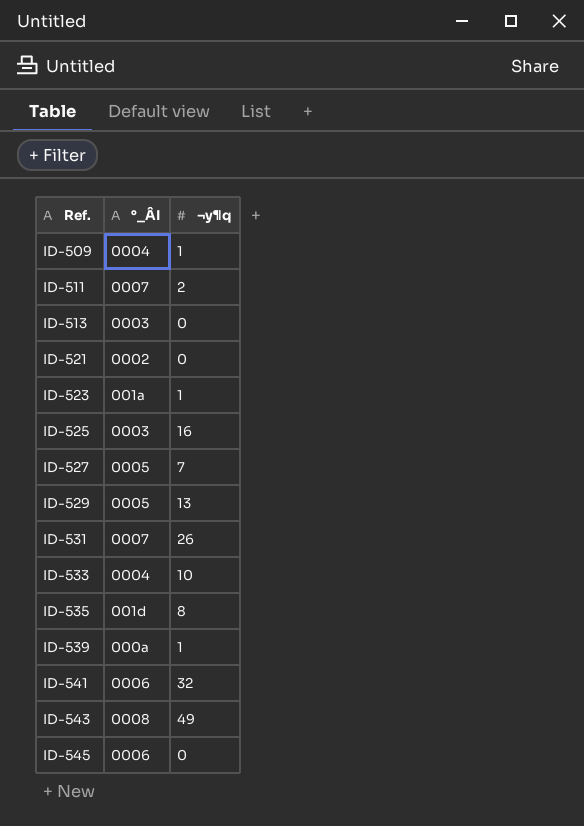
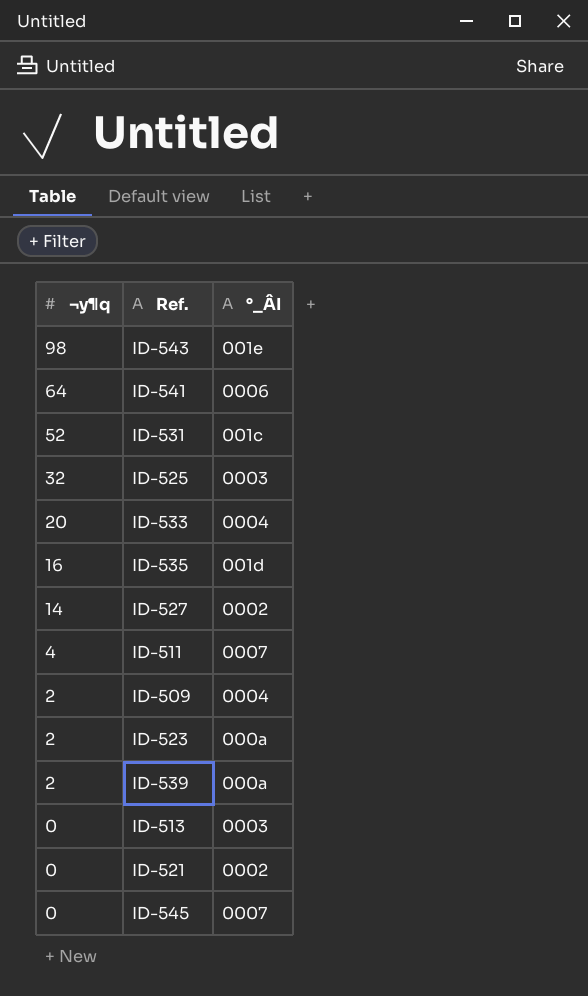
row order: Ref. ascending -> ¬y¶q descending
column ¬y¶q | position: 3 -> 1
row ID-529: 0005 | 13 -> none
ID-543 | ¬y¶q: 49 -> 98
ID-543 | °_ÂI: 0008 -> 001e
ID-541 | ¬y¶q: 32 -> 64
ID-531 | ¬y¶q: 26 -> 52
ID-531 | °_ÂI: 0007 -> 001c
ID-525 | ¬y¶q: 16 -> 32
ID-533 | ¬y¶q: 10 -> 20
ID-535 | ¬y¶q: 8 -> 16
ID-527 | ¬y¶q: 7 -> 14
ID-527 | °_ÂI: 0005 -> 0002
ID-511 | ¬y¶q: 2 -> 4
ID-509 | ¬y¶q: 1 -> 2
ID-523 | ¬y¶q: 1 -> 2
ID-523 | °_ÂI: 001a -> 000a
ID-539 | ¬y¶q: 1 -> 2
ID-545 | °_ÂI: 0006 -> 0007

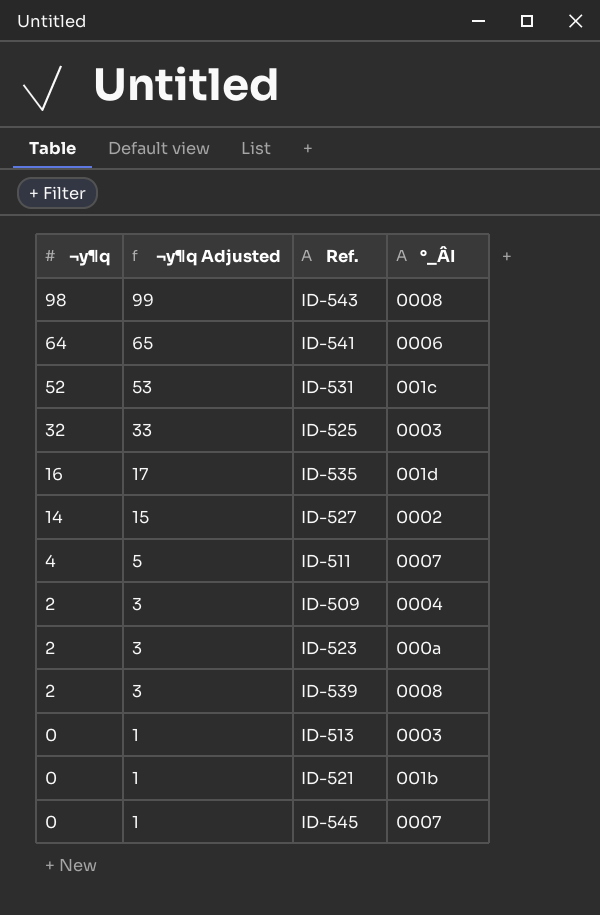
column ¬y¶q Adjusted | formula: none -> [¬y¶q] + 1
row ID-533: 20 | 0004 -> none
ID-543 | °_ÂI: 001e -> 0008
ID-539 | °_ÂI: 000a -> 0008
ID-521 | °_ÂI: 0002 -> 001b

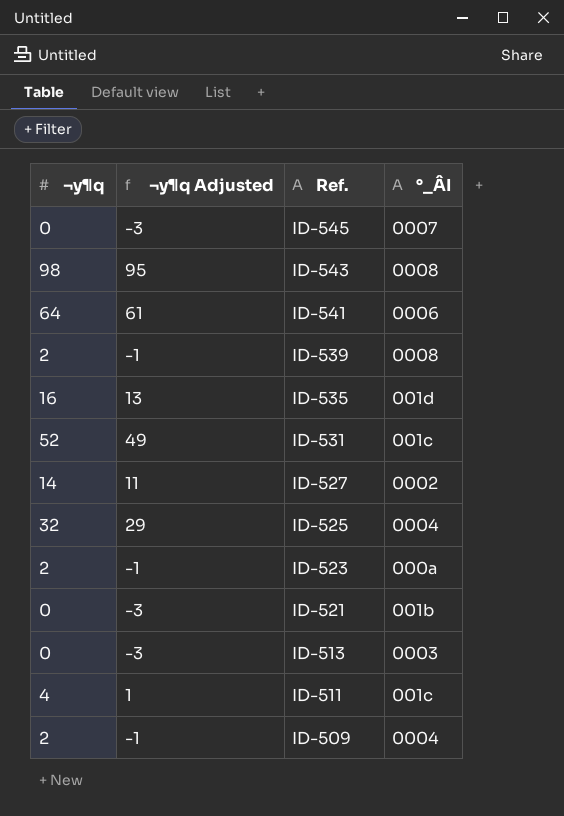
row order: ¬y¶q descending -> Ref. descending
column ¬y¶q Adjusted | formula: [¬y¶q] + 1 -> [¬y¶q] - 3
ID-525 | °_ÂI: 0003 -> 0004
ID-511 | °_ÂI: 0007 -> 001c

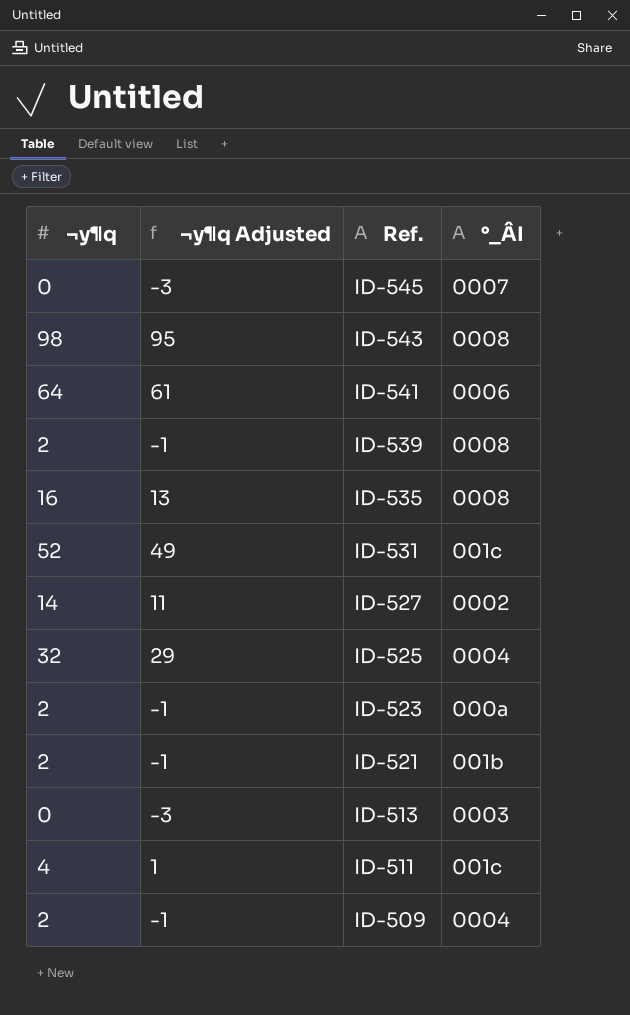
ID-535 | °_ÂI: 001d -> 0008
ID-521 | ¬y¶q: 0 -> 2
ID-521 | ¬y¶q Adjusted: -3 -> -1

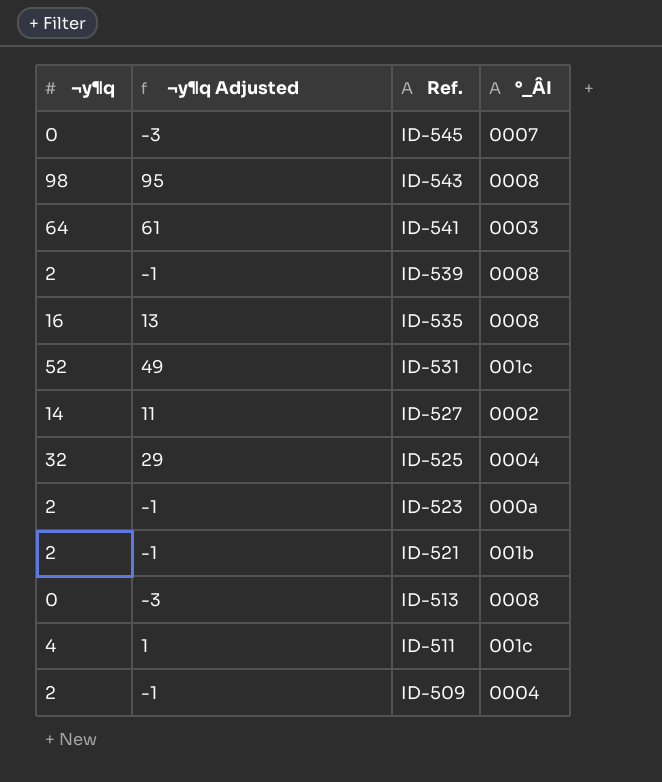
ID-541 | °_ÂI: 0006 -> 0003
ID-513 | °_ÂI: 0003 -> 0008

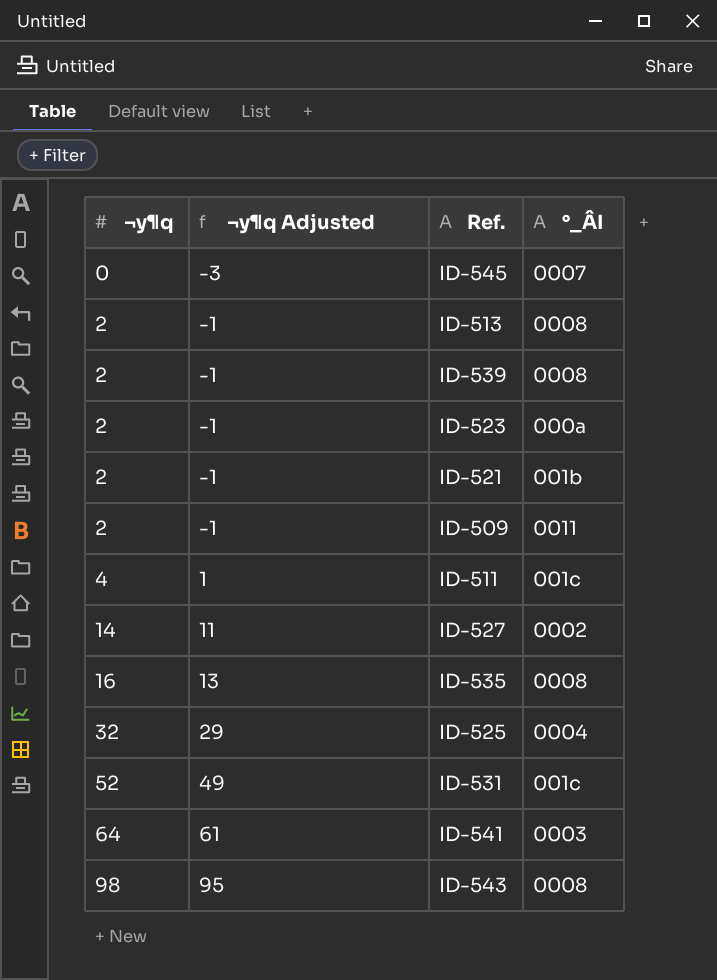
row order: Ref. descending -> ¬y¶q ascending
ID-513 | ¬y¶q: 0 -> 2
ID-513 | ¬y¶q Adjusted: -3 -> -1
ID-509 | °_ÂI: 0004 -> 0011

